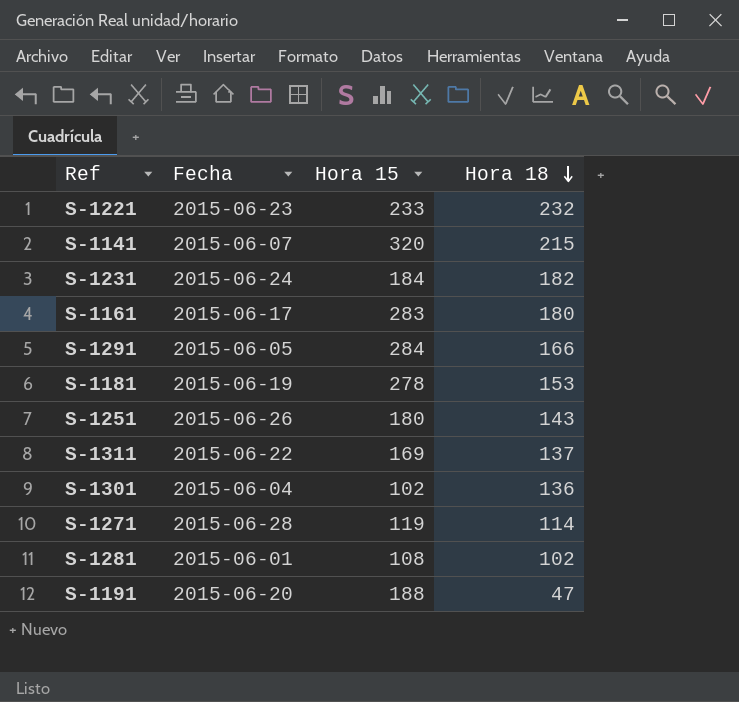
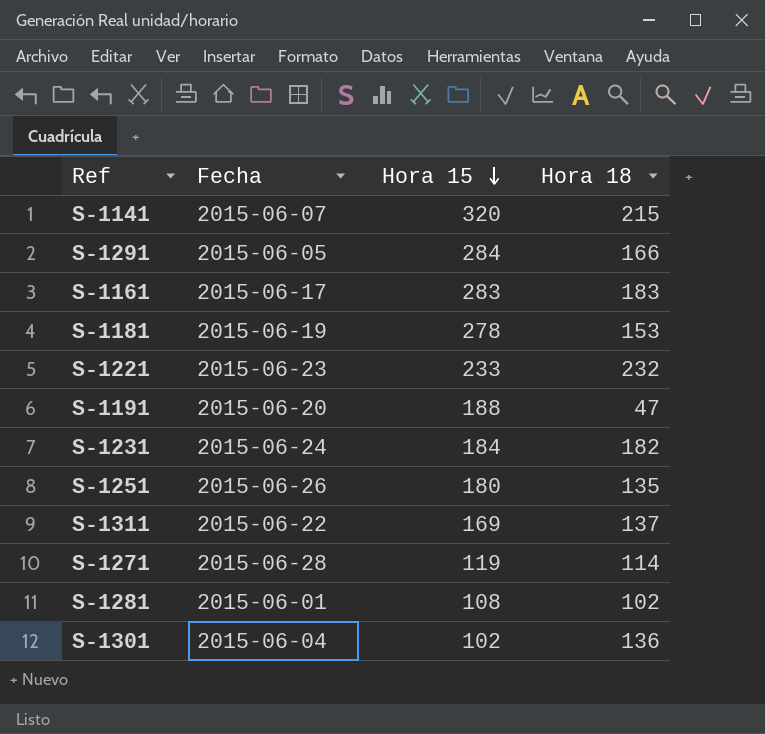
row order: Hora 18 descending -> Hora 15 descending
S-1161 | Hora 18: 180 -> 183
S-1251 | Hora 18: 143 -> 135

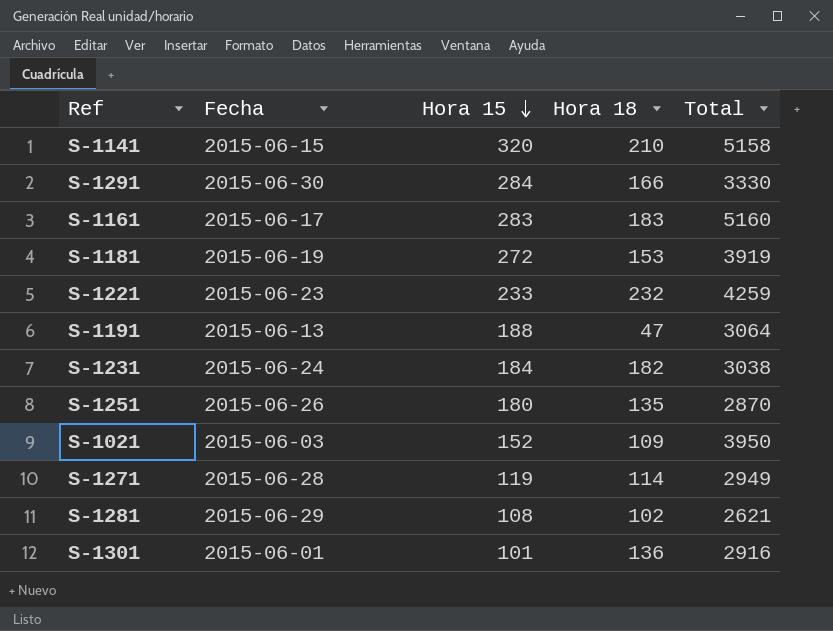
column Total | position: none -> 5
row S-1311: 2015-06-22 | 169 | 137 -> none
S-1141 | Fecha: 2015-06-07 -> 2015-06-15
S-1141 | Hora 18: 215 -> 210
S-1291 | Fecha: 2015-06-05 -> 2015-06-30
S-1181 | Hora 15: 278 -> 272
S-1191 | Fecha: 2015-06-20 -> 2015-06-13
row S-1021: none -> 2015-06-03 | 152 | 109 | 3950
S-1281 | Fecha: 2015-06-01 -> 2015-06-29
S-1301 | Fecha: 2015-06-04 -> 2015-06-01
S-1301 | Hora 15: 102 -> 101

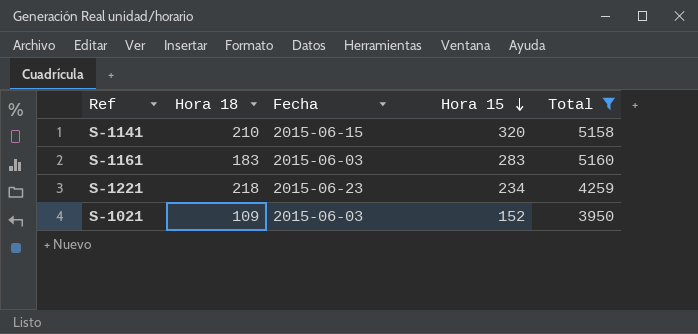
filter: none -> Total >= 3950
column Hora 18 | position: 4 -> 2
S-1161 | Fecha: 2015-06-17 -> 2015-06-03
S-1221 | Hora 18: 232 -> 218
S-1221 | Hora 15: 233 -> 234

